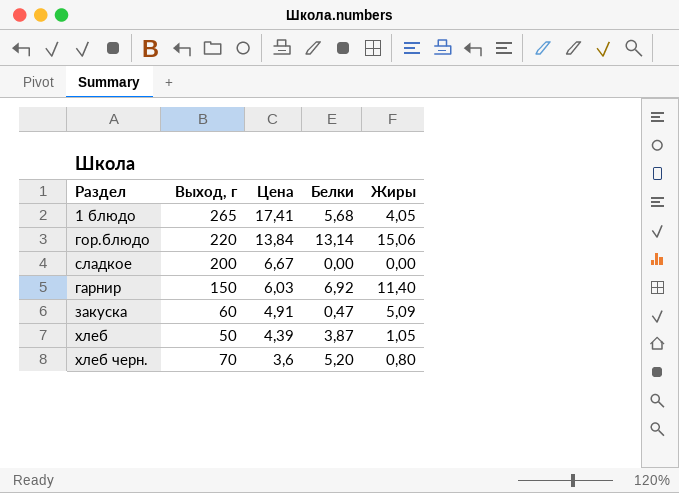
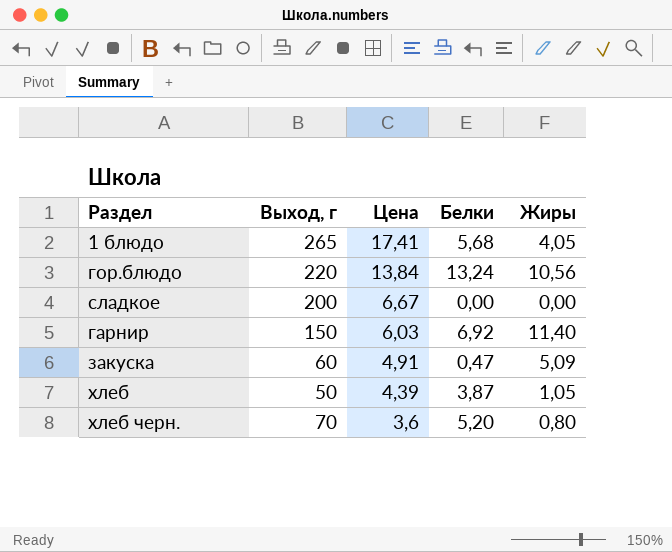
гор.блюдо | Белки: 13,14 -> 13,24
гор.блюдо | Жиры: 15,06 -> 10,56

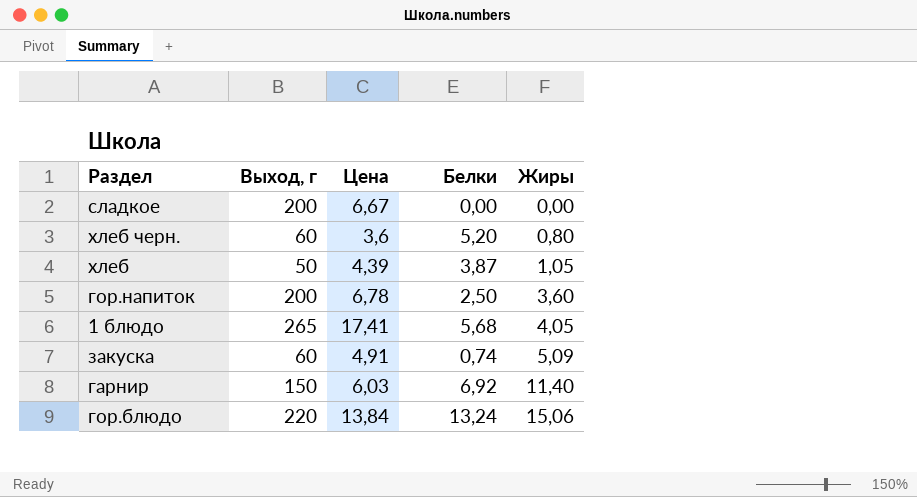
row order: Цена descending -> Жиры ascending
хлеб черн. | Выход, г: 70 -> 60
row гор.напиток: none -> 200 | 6,78 | 2,50 | 3,60
закуска | Белки: 0,47 -> 0,74
гор.блюдо | Жиры: 10,56 -> 15,06

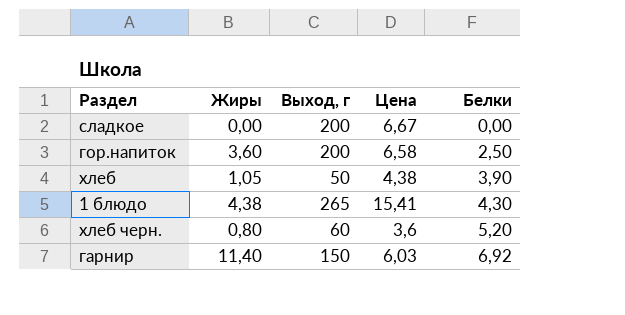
row order: Жиры ascending -> Белки ascending
column Жиры | position: 5 -> 2
row закуска: 60 | 4,91 | 0,74 | 5,09 -> none
row гор.блюдо: 220 | 13,84 | 13,24 | 15,06 -> none
гор.напиток | Цена: 6,78 -> 6,58
хлеб | Цена: 4,39 -> 4,38
хлеб | Белки: 3,87 -> 3,90
1 блюдо | Жиры: 4,05 -> 4,38
1 блюдо | Цена: 17,41 -> 15,41
1 блюдо | Белки: 5,68 -> 4,30

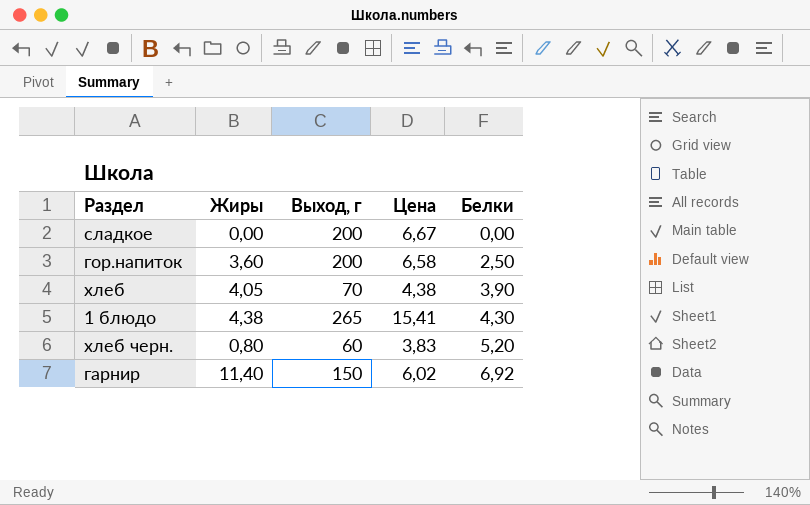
хлеб | Жиры: 1,05 -> 4,05
хлеб | Выход, г: 50 -> 70
хлеб черн. | Цена: 3,6 -> 3,83
гарнир | Цена: 6,03 -> 6,02

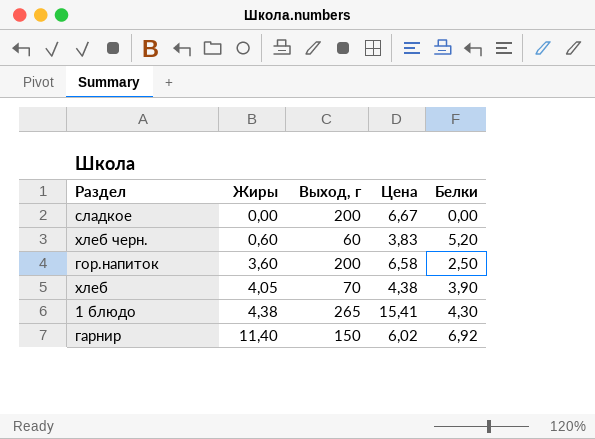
row order: Белки ascending -> Жиры ascending
хлеб черн. | Жиры: 0,80 -> 0,60

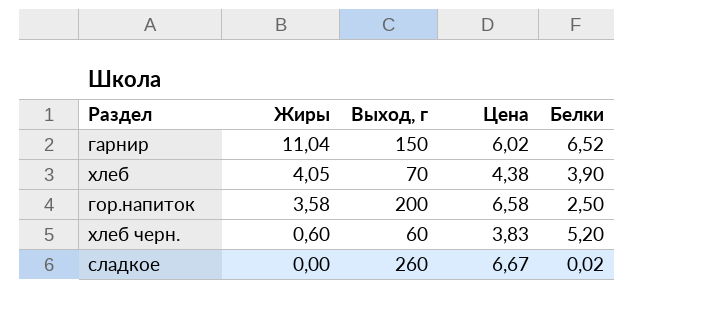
row order: Жиры ascending -> Жиры descending
row 1 блюдо: 4,38 | 265 | 15,41 | 4,30 -> none
гарнир | Жиры: 11,40 -> 11,04
гарнир | Белки: 6,92 -> 6,52
гор.напиток | Жиры: 3,60 -> 3,58
сладкое | Выход, г: 200 -> 260
сладкое | Белки: 0,00 -> 0,02

